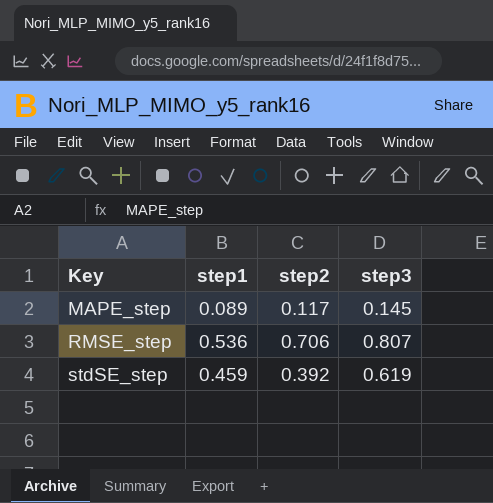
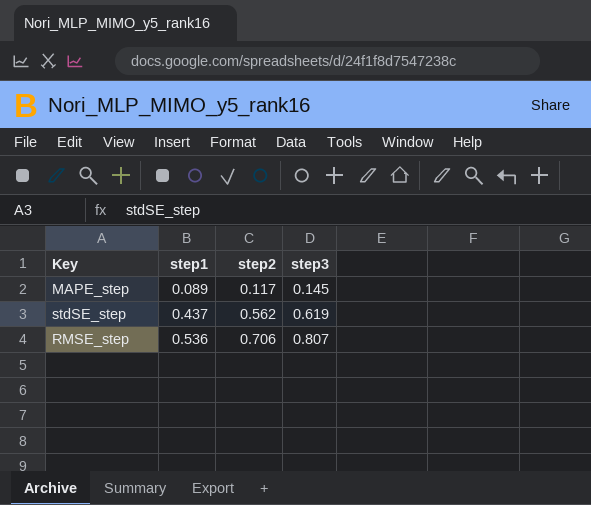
row order: Key ascending -> step1 ascending
stdSE_step | step1: 0.459 -> 0.437
stdSE_step | step2: 0.392 -> 0.562

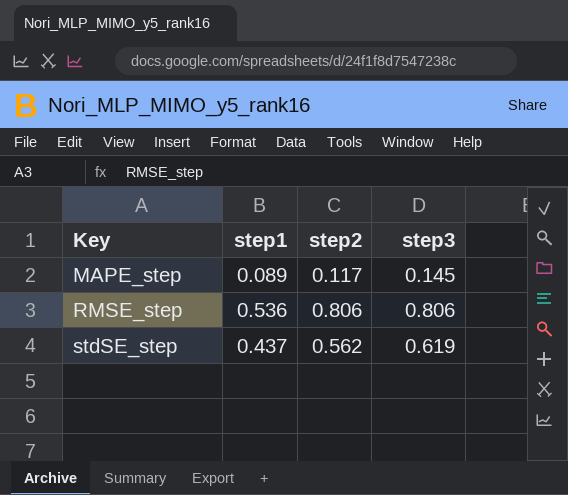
row order: step1 ascending -> Key ascending
RMSE_step | step2: 0.706 -> 0.806
RMSE_step | step3: 0.807 -> 0.806

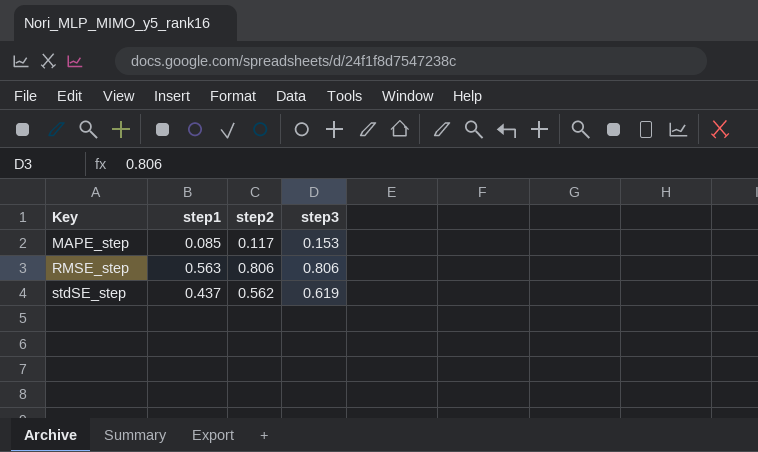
MAPE_step | step1: 0.089 -> 0.085
MAPE_step | step3: 0.145 -> 0.153
RMSE_step | step1: 0.536 -> 0.563

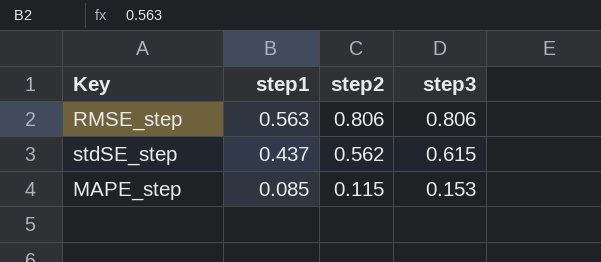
row order: Key ascending -> step1 descending
stdSE_step | step3: 0.619 -> 0.615
MAPE_step | step2: 0.117 -> 0.115

